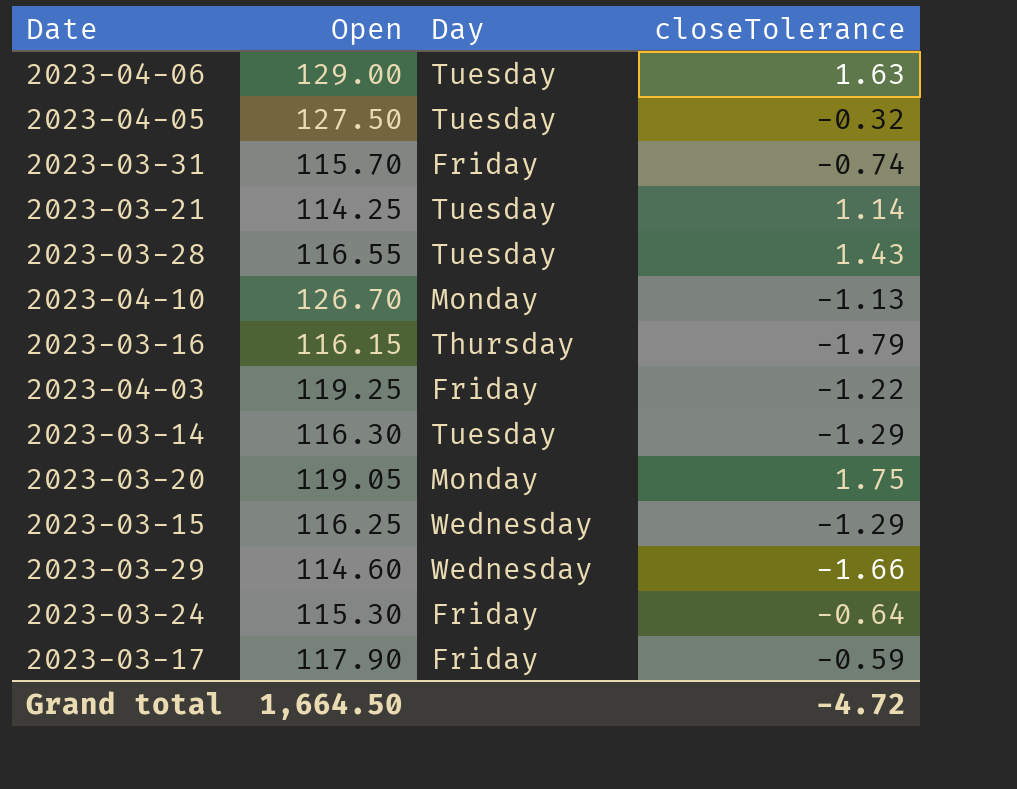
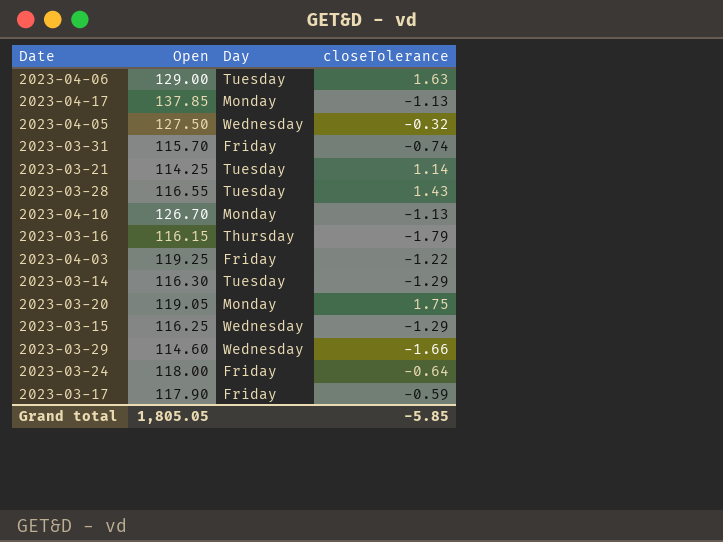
row 2023-04-17: none -> 137.85 | Monday | -1.13
2023-04-05 | Day: Tuesday -> Wednesday
2023-03-24 | Open: 115.30 -> 118.00
Grand total | Open: 1,664.50 -> 1,805.05
Grand total | closeTolerance: -4.72 -> -5.85

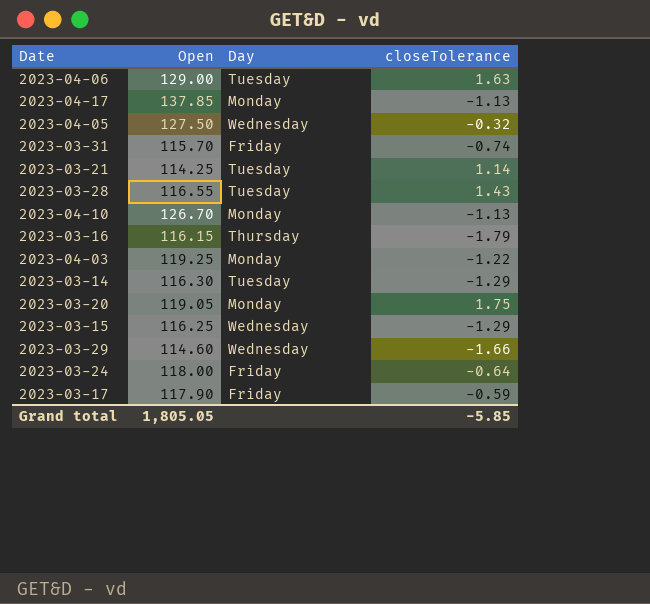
2023-04-03 | Day: Friday -> Monday

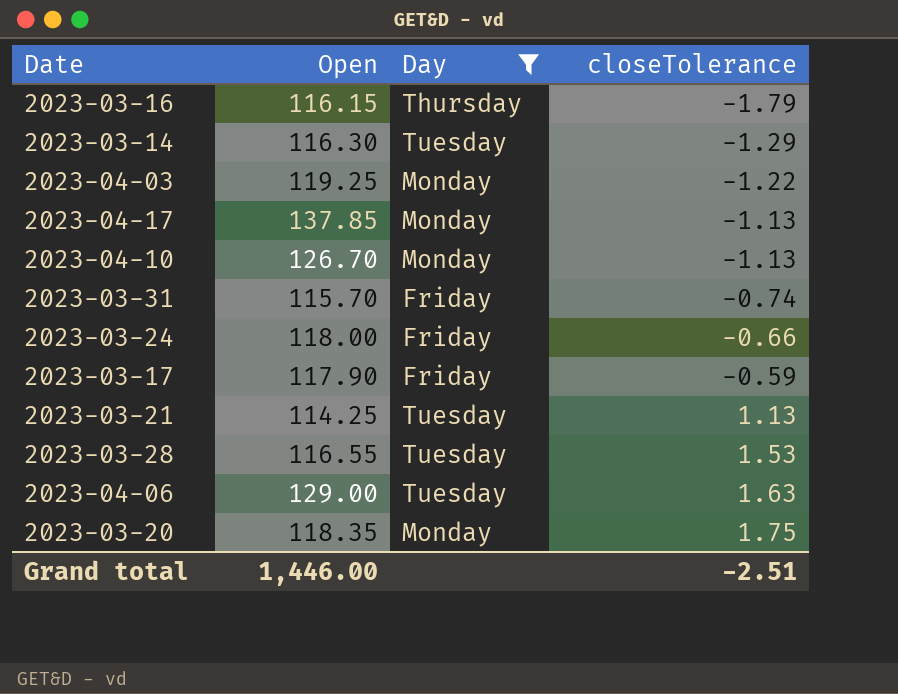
filter: none -> Day != Wednesday
row order: none -> closeTolerance ascending
2023-03-24 | closeTolerance: -0.64 -> -0.66
2023-03-21 | closeTolerance: 1.14 -> 1.13
2023-03-28 | closeTolerance: 1.43 -> 1.53
2023-03-20 | Open: 119.05 -> 118.35
Grand total | Open: 1,805.05 -> 1,446.00
Grand total | closeTolerance: -5.85 -> -2.51

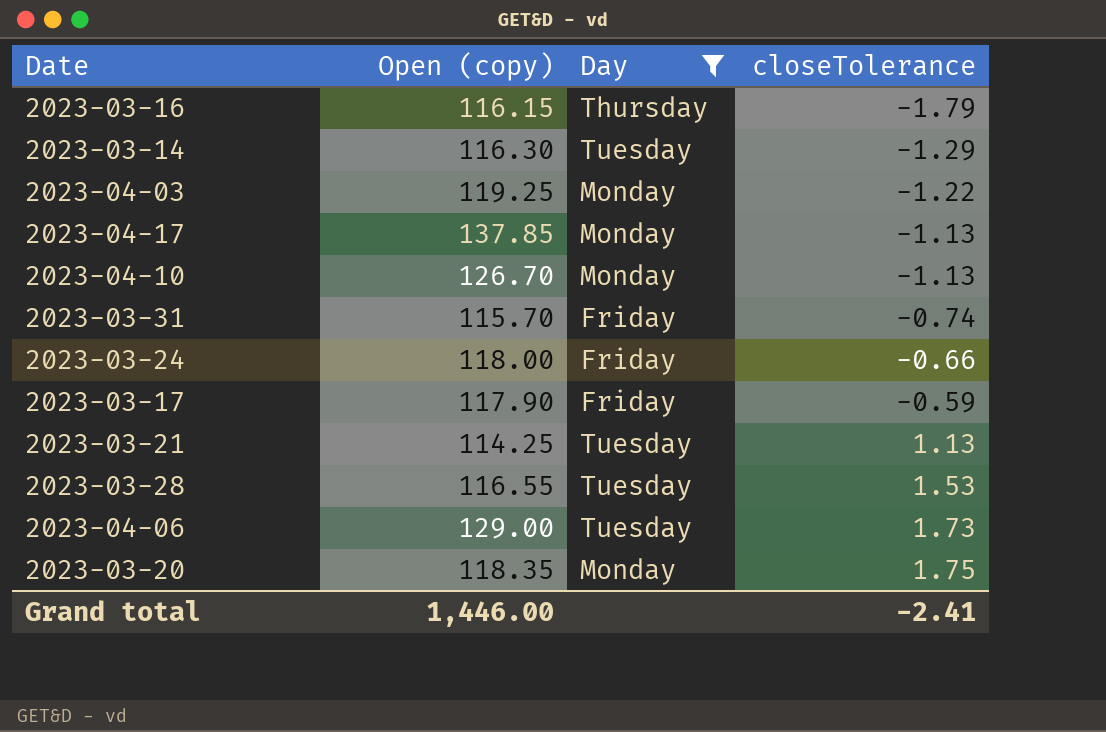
column name: Open -> Open (copy)
2023-04-06 | closeTolerance: 1.63 -> 1.73
Grand total | closeTolerance: -2.51 -> -2.41

